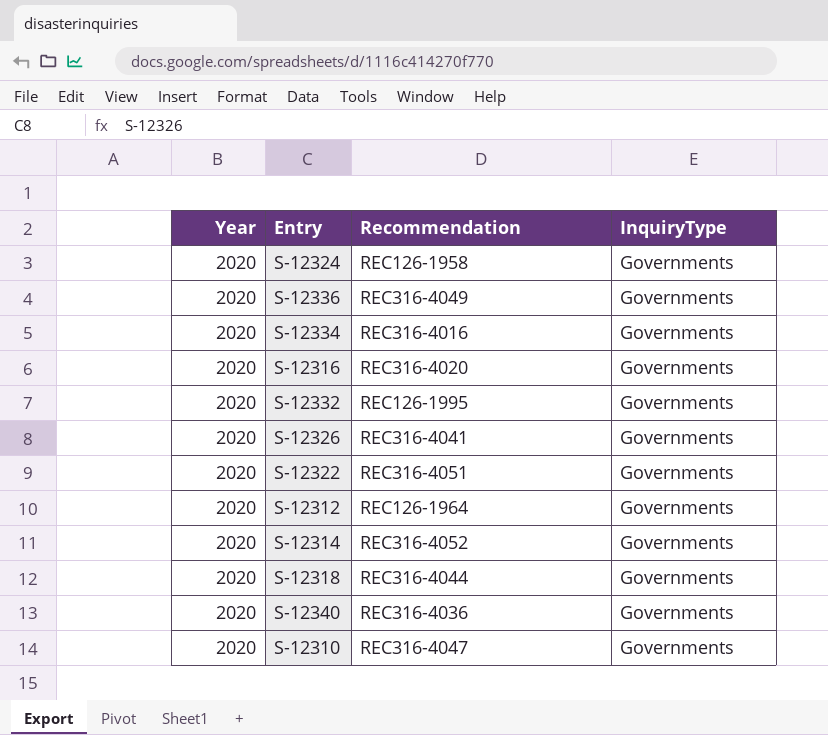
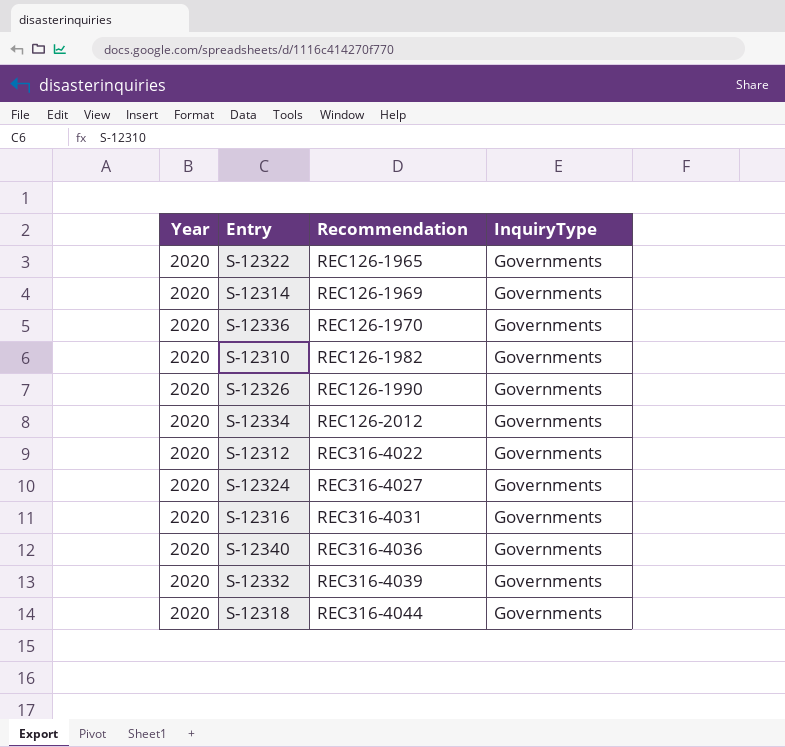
row order: none -> Recommendation ascending
S-12322 | Recommendation: REC316-4051 -> REC126-1965
S-12314 | Recommendation: REC316-4052 -> REC126-1969
S-12336 | Recommendation: REC316-4049 -> REC126-1970
S-12310 | Recommendation: REC316-4047 -> REC126-1982
S-12326 | Recommendation: REC316-4041 -> REC126-1990
S-12334 | Recommendation: REC316-4016 -> REC126-2012
S-12312 | Recommendation: REC126-1964 -> REC316-4022
S-12324 | Recommendation: REC126-1958 -> REC316-4027
S-12316 | Recommendation: REC316-4020 -> REC316-4031
S-12332 | Recommendation: REC126-1995 -> REC316-4039

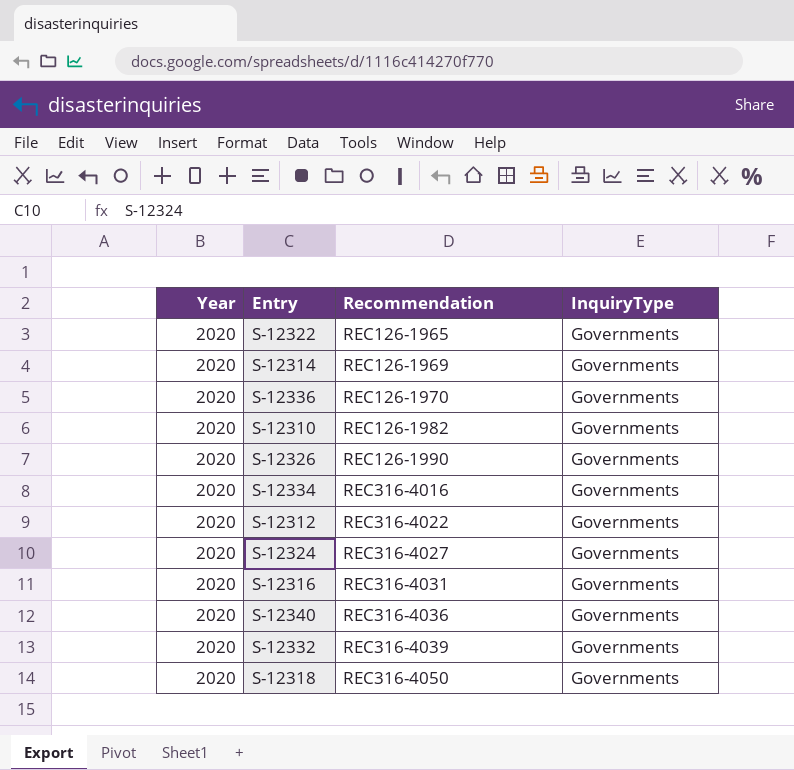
S-12334 | Recommendation: REC126-2012 -> REC316-4016
S-12318 | Recommendation: REC316-4044 -> REC316-4050

